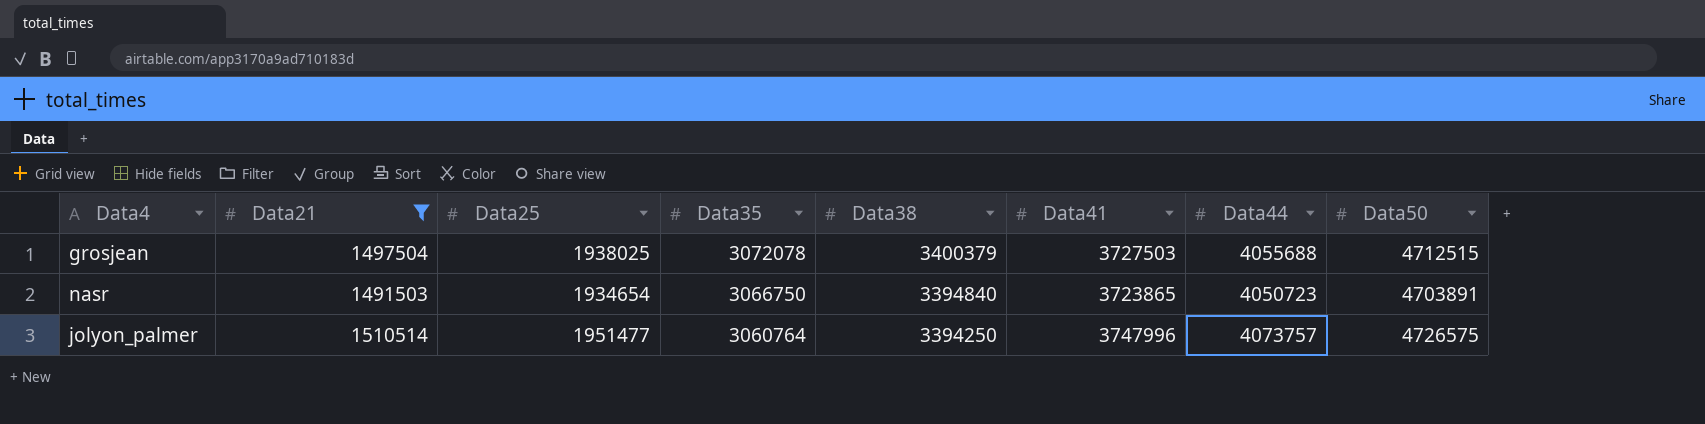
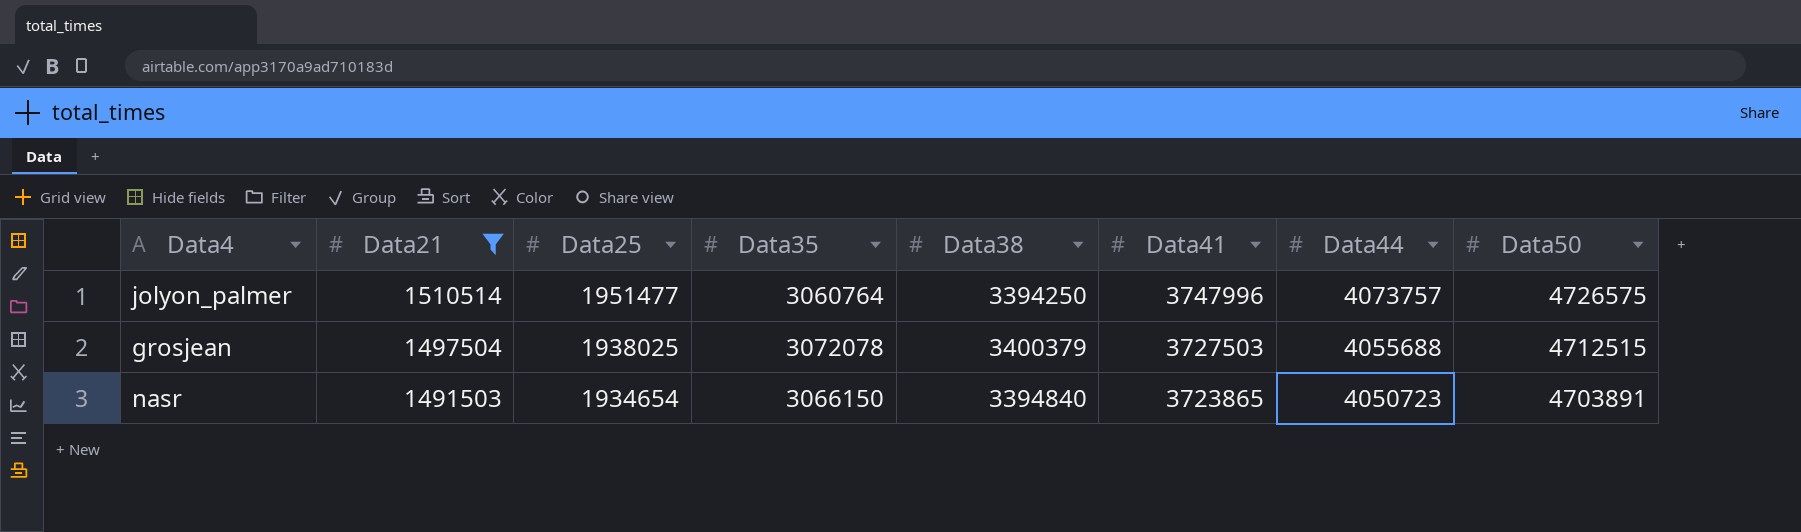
row order: Data35 descending -> Data21 descending
nasr | Data35: 3066750 -> 3066150

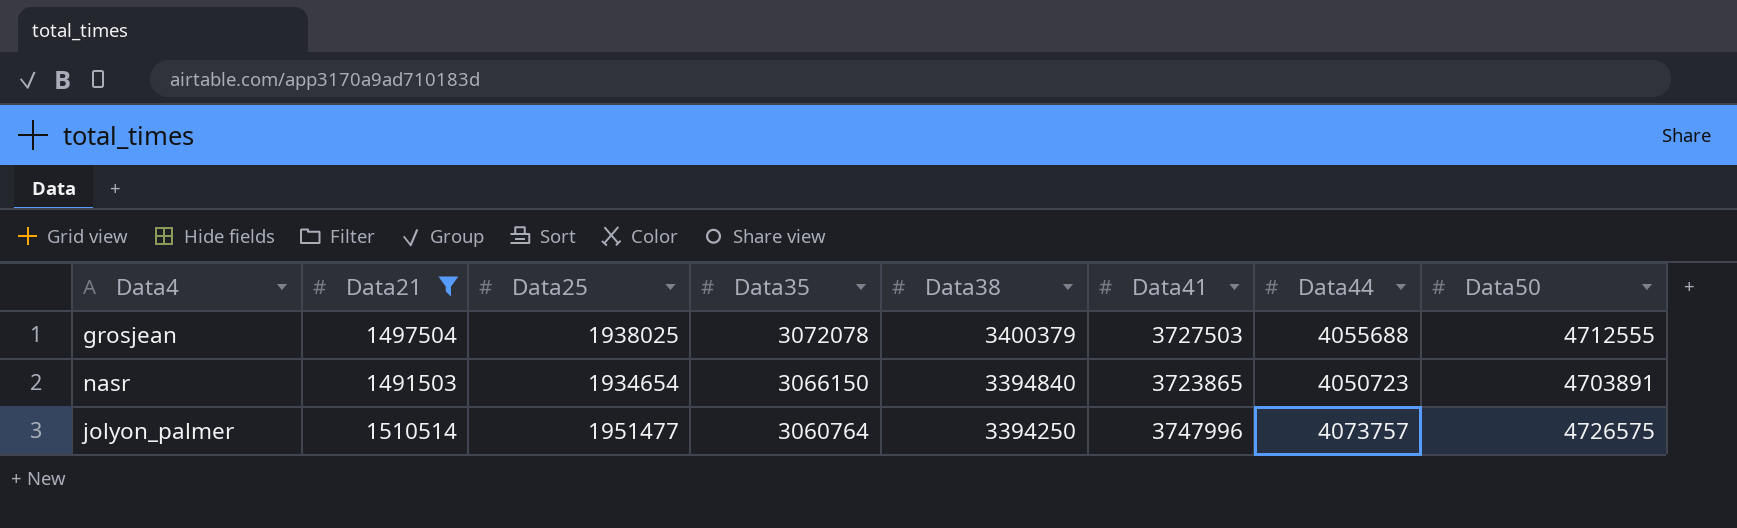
row order: Data21 descending -> Data35 descending
grosjean | Data50: 4712515 -> 4712555

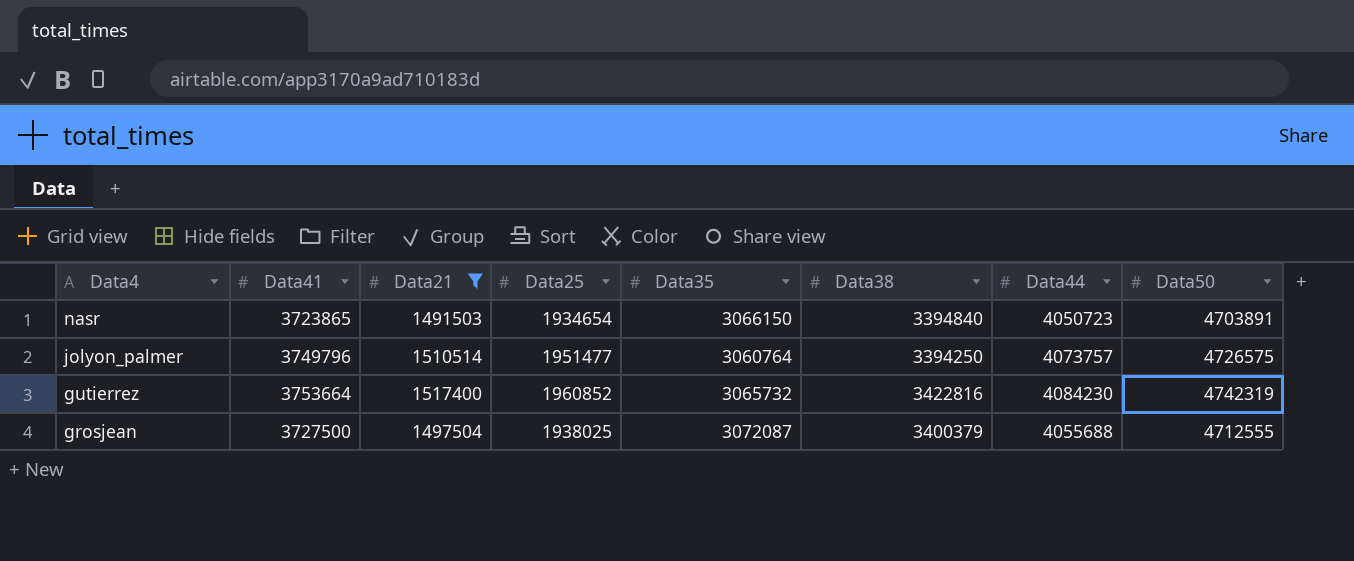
row order: Data35 descending -> Data4 descending
column Data41 | position: 6 -> 2
jolyon_palmer | Data41: 3747996 -> 3749796
row gutierrez: none -> 3753664 | 1517400 | 1960852 | 3065732 | 3422816 | 4084230 | 4742319
grosjean | Data41: 3727503 -> 3727500
grosjean | Data35: 3072078 -> 3072087

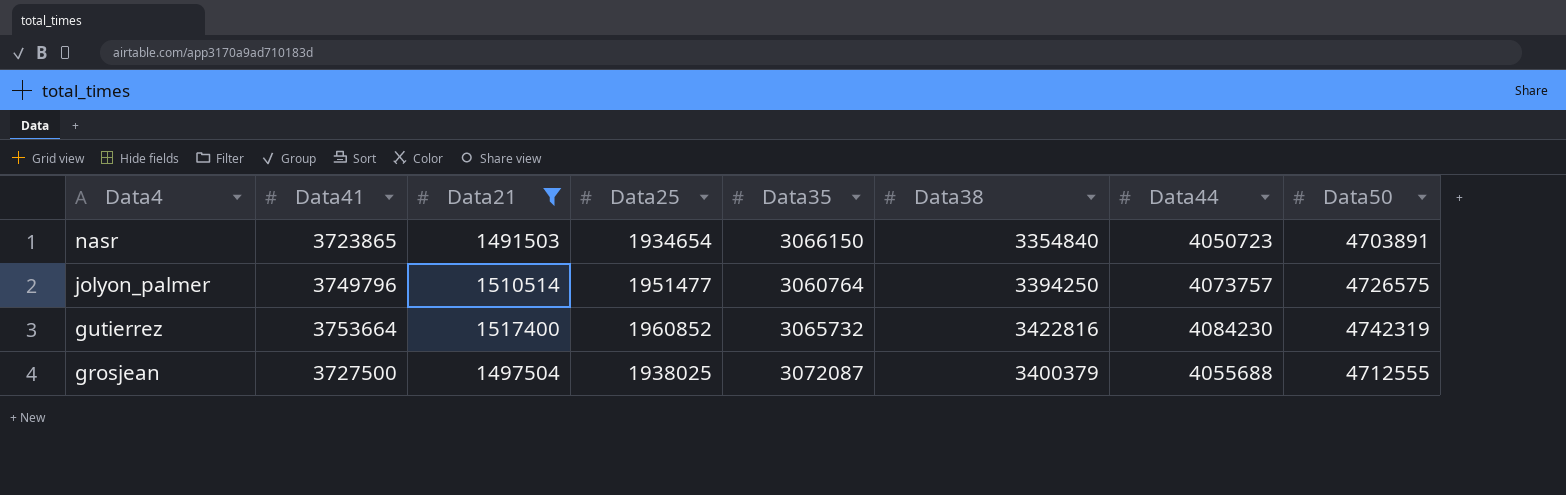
nasr | Data38: 3394840 -> 3354840

